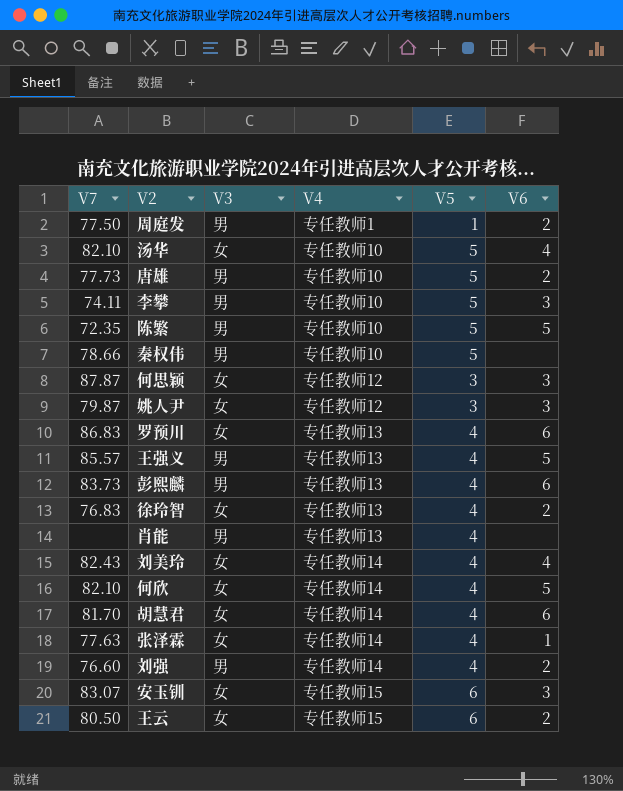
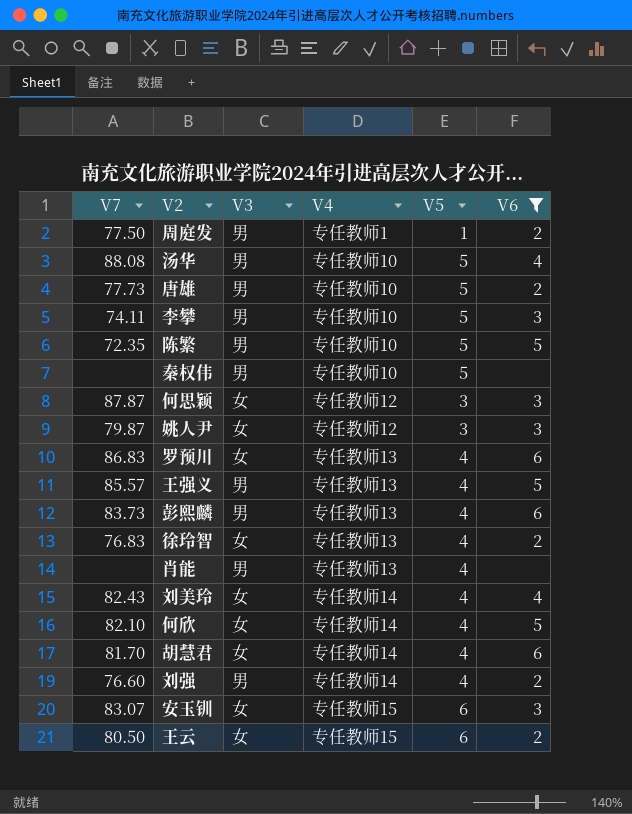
filter: none -> V6 != 1
汤华 | V7: 82.10 -> 88.08
汤华 | V3: 女 -> 男
秦权伟 | V7: 78.66 -> none

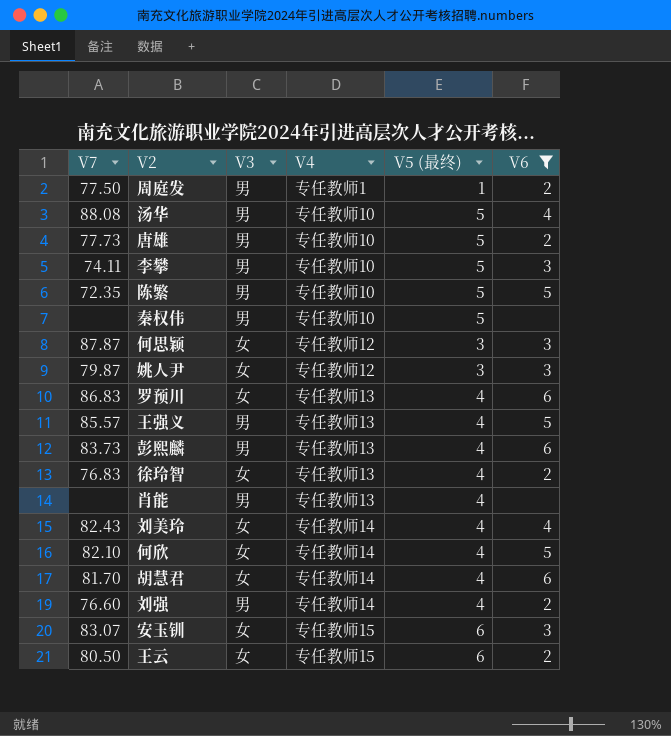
column name: V5 -> V5 (最终)

